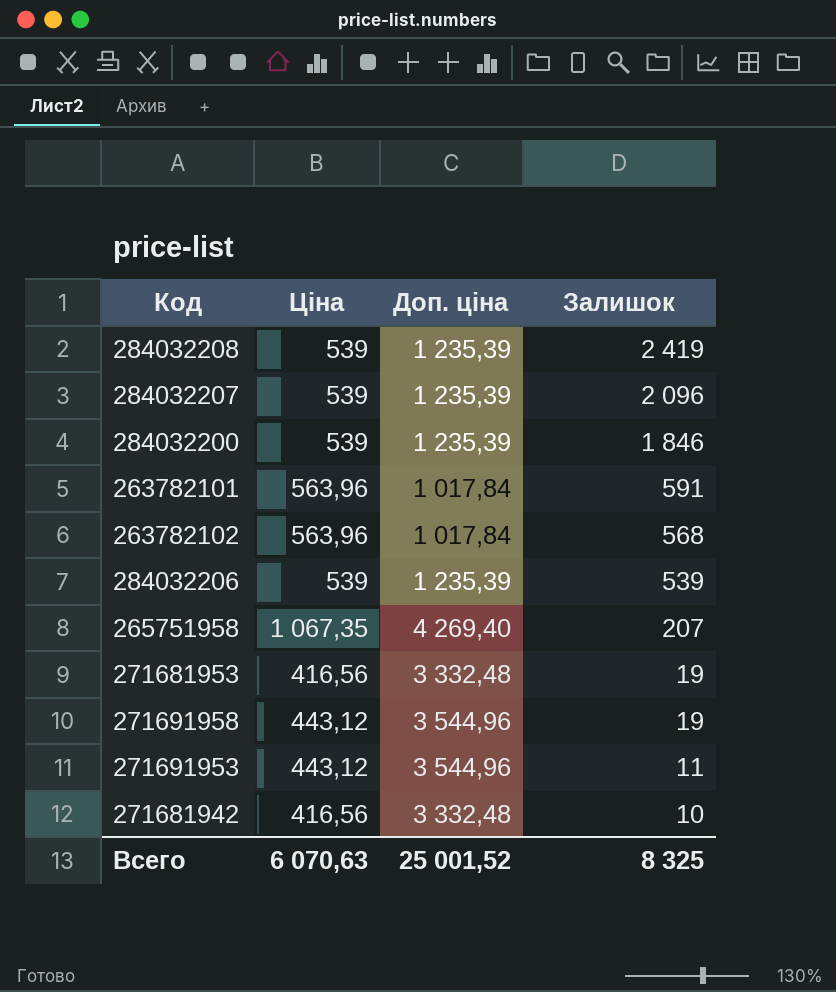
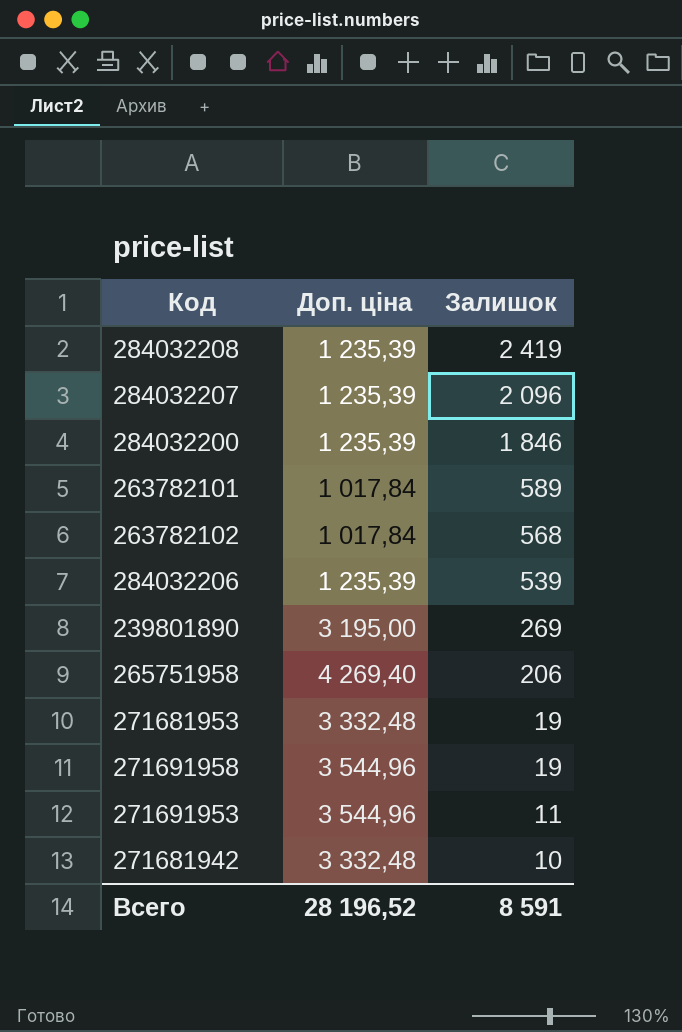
column Ціна | position: 2 -> none
263782101 | Залишок: 591 -> 589
row 239801890: none -> 3 195,00 | 269
265751958 | Залишок: 207 -> 206
Всего | Доп. ціна: 25 001,52 -> 28 196,52
Всего | Залишок: 8 325 -> 8 591

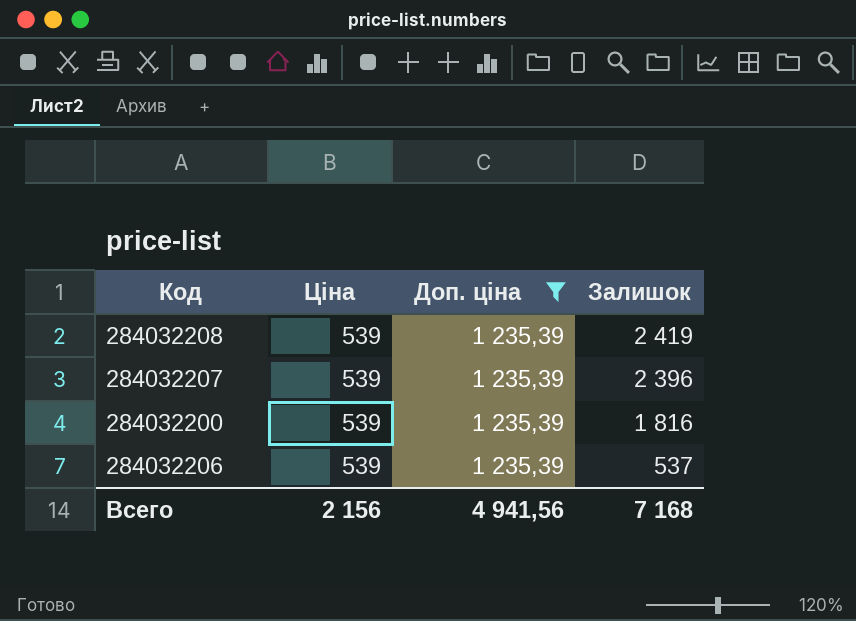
filter: none -> Доп. ціна = 1 235,39
column Ціна | position: none -> 2
284032207 | Залишок: 2 096 -> 2 396
284032200 | Залишок: 1 846 -> 1 816
284032206 | Залишок: 539 -> 537
Всего | Доп. ціна: 28 196,52 -> 4 941,56
Всего | Залишок: 8 591 -> 7 168

